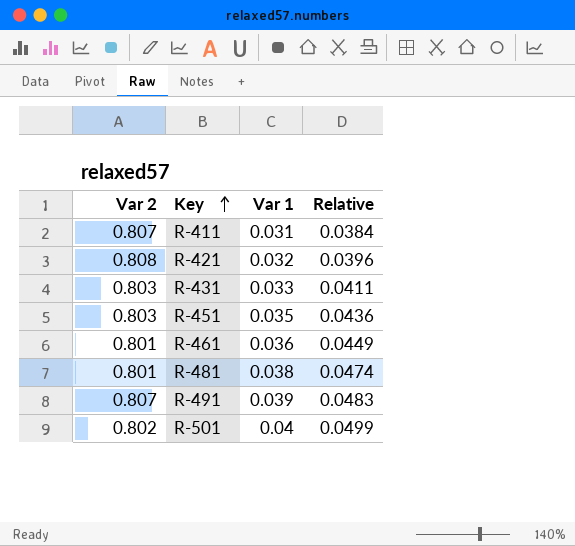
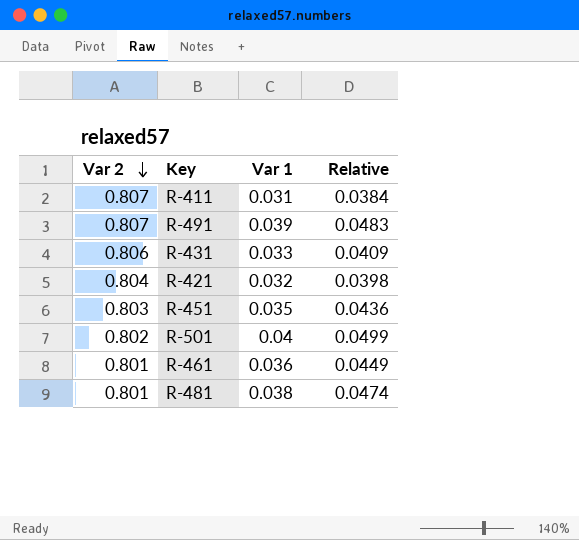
row order: Key ascending -> Var 2 descending
R-431 | Var 2: 0.803 -> 0.806
R-431 | Relative: 0.0411 -> 0.0409
R-421 | Var 2: 0.808 -> 0.804
R-421 | Relative: 0.0396 -> 0.0398

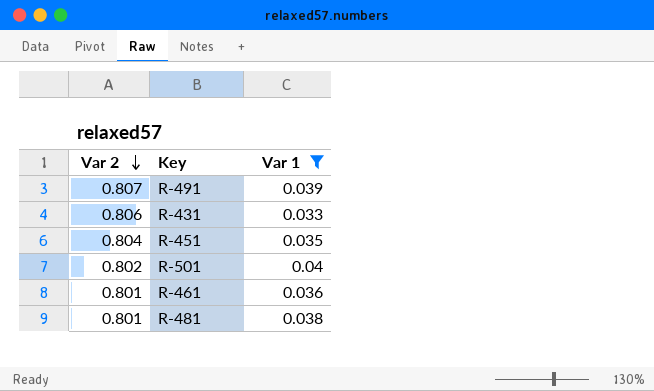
filter: none -> Var 1 >= 0.033
column Relative | formula: [Var 1] / [Var 2] -> none
R-451 | Var 2: 0.803 -> 0.804

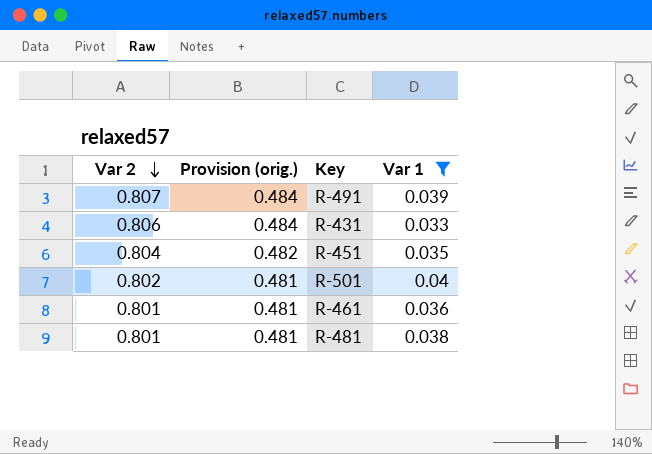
column Provision (orig.) | formula: none -> [Var 2] * 0.6

